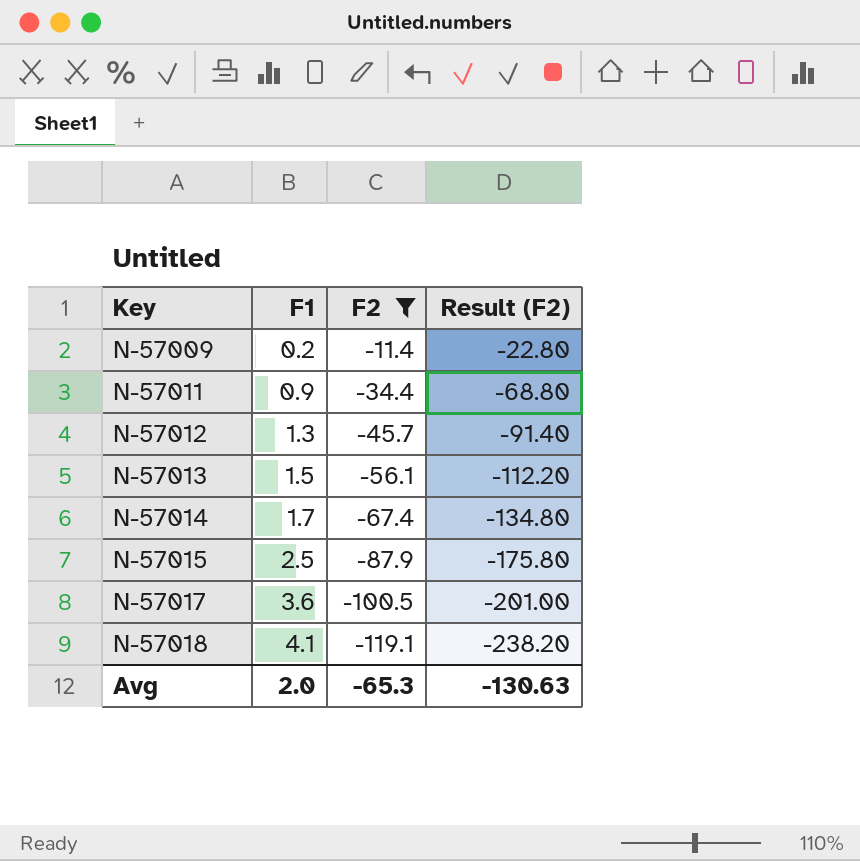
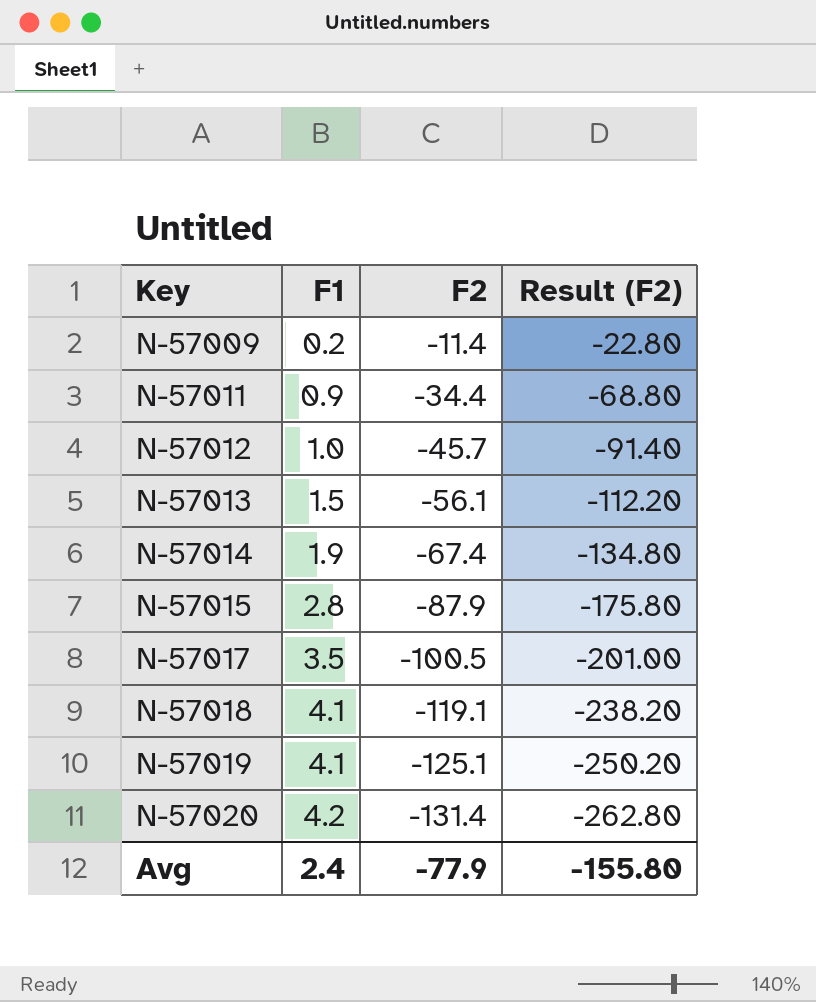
filter: F2 >= -119.1 -> none
N-57012 | F1: 1.3 -> 1.0
N-57014 | F1: 1.7 -> 1.9
N-57015 | F1: 2.5 -> 2.8
N-57017 | F1: 3.6 -> 3.5
Avg | F1: 2.0 -> 2.4
Avg | F2: -65.3 -> -77.9
Avg | Result (F2): -130.63 -> -155.80

